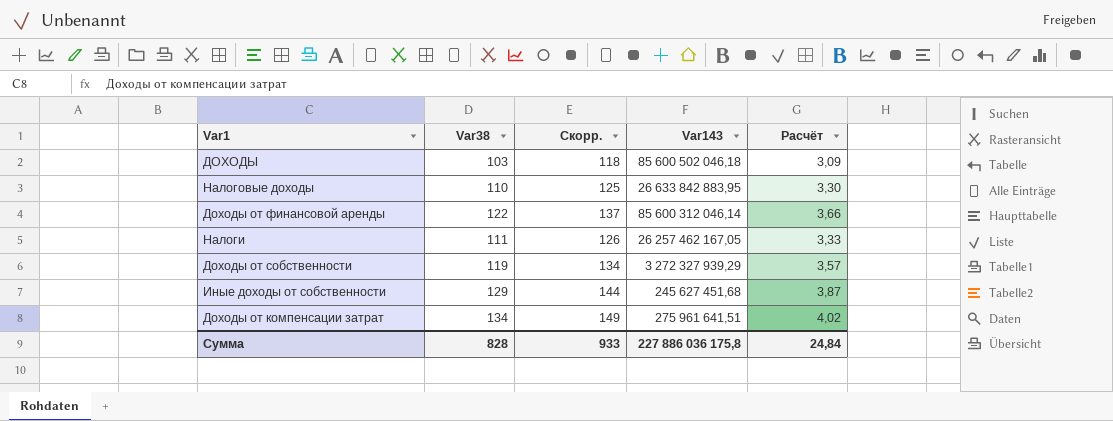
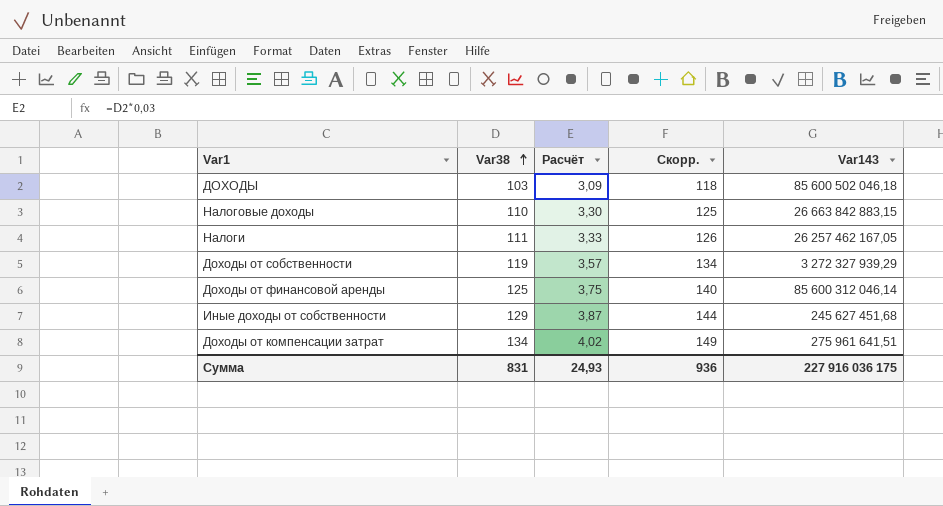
row order: none -> Var38 ascending
column Расчёт | position: 5 -> 3
Налоговые доходы | Var143: 26 633 842 883,95 -> 26 663 842 883,15
Доходы от финансовой аренды | Var38: 122 -> 125
Доходы от финансовой аренды | Расчёт: 3,66 -> 3,75
Доходы от финансовой аренды | Скорр.: 137 -> 140
Сумма | Var38: 828 -> 831
Сумма | Расчёт: 24,84 -> 24,93
Сумма | Скорр.: 933 -> 936
Сумма | Var143: 227 886 036 175,8 -> 227 916 036 175

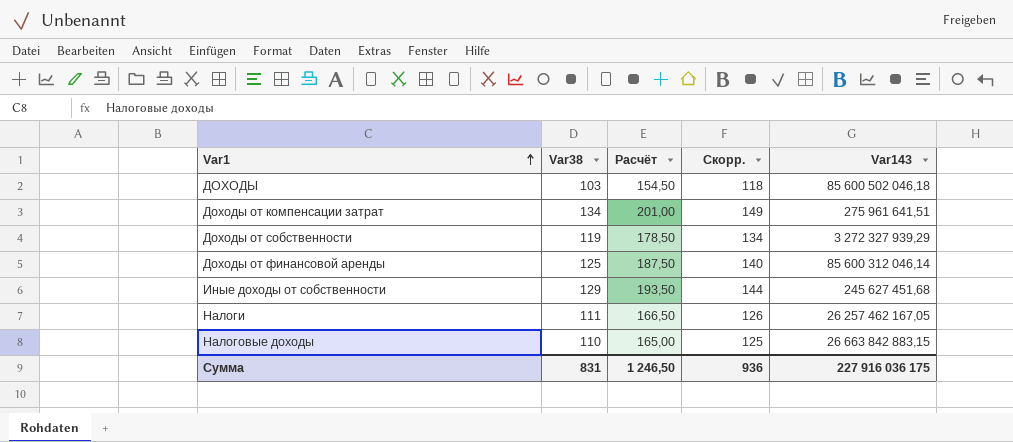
row order: Var38 ascending -> Var1 ascending
column Расчёт | formula: [Var38] * 0,03 -> [Var38] * 1,5
Сумма | Расчёт: 24,93 -> 1 246,50

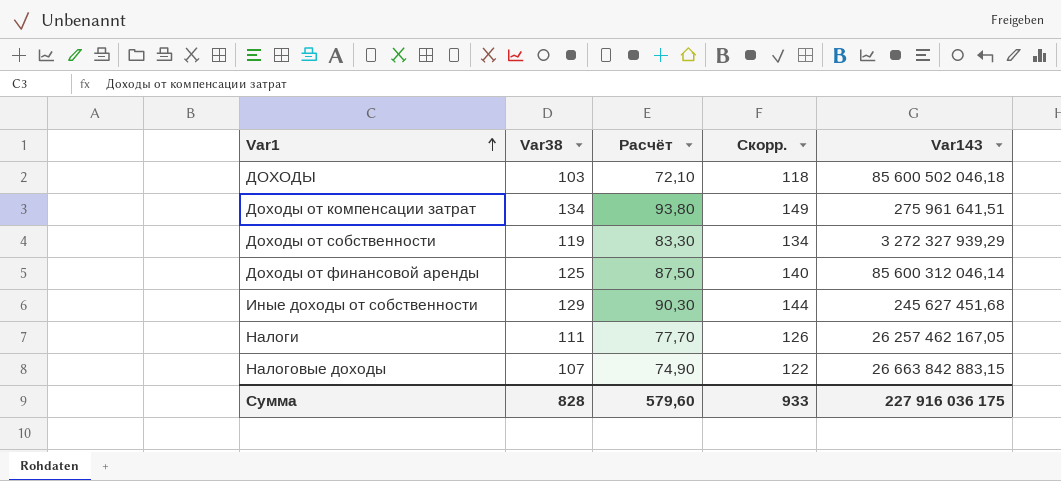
column Расчёт | formula: [Var38] * 1,5 -> [Var38] * 0,7
Налоговые доходы | Var38: 110 -> 107
Налоговые доходы | Скорр.: 125 -> 122
Сумма | Var38: 831 -> 828
Сумма | Расчёт: 1 246,50 -> 579,60
Сумма | Скорр.: 936 -> 933

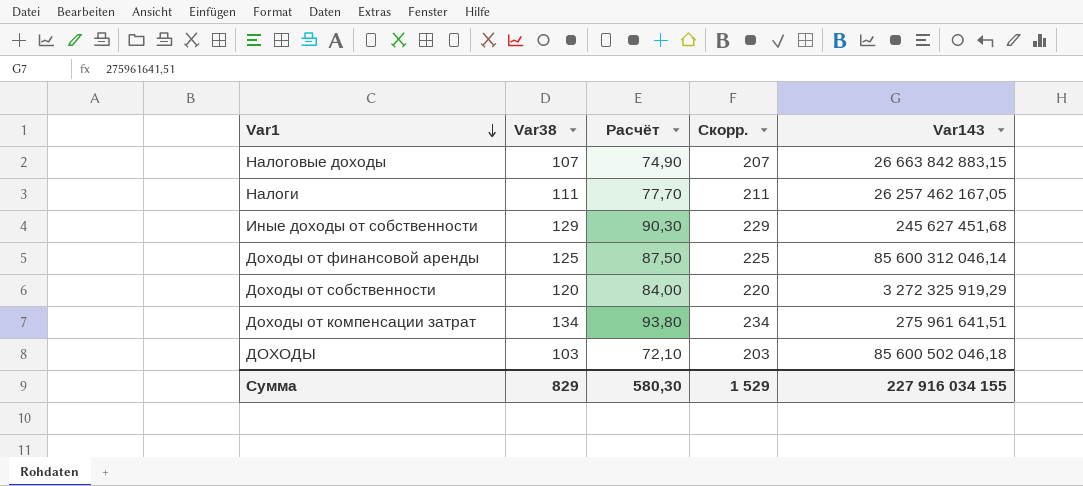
row order: Var1 ascending -> Var1 descending
column Скорр. | formula: [Var38] + 15 -> [Var38] + 100
Доходы от собственности | Var38: 119 -> 120
Доходы от собственности | Расчёт: 83,30 -> 84,00
Доходы от собственности | Var143: 3 272 327 939,29 -> 3 272 325 919,29
Сумма | Var38: 828 -> 829
Сумма | Расчёт: 579,60 -> 580,30
Сумма | Скорр.: 933 -> 1 529
Сумма | Var143: 227 916 036 175 -> 227 916 034 155

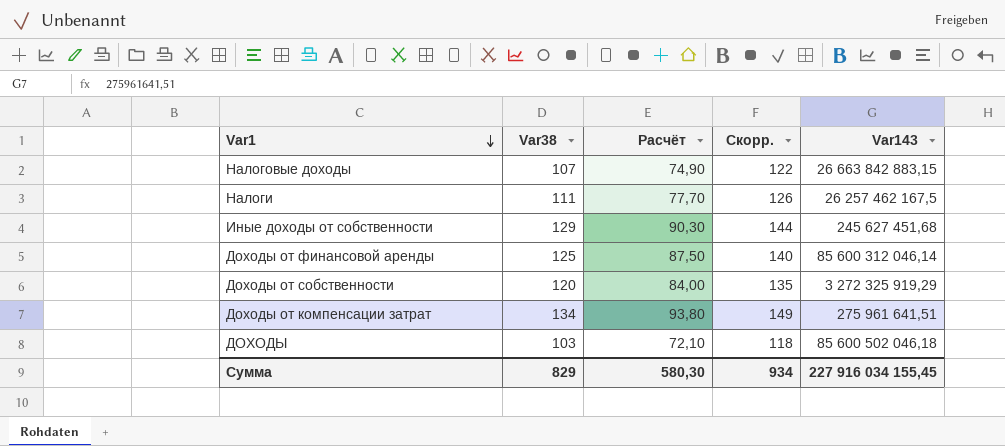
column Скорр. | formula: [Var38] + 100 -> [Var38] + 15
Налоги | Var143: 26 257 462 167,05 -> 26 257 462 167,5
Сумма | Скорр.: 1 529 -> 934
Сумма | Var143: 227 916 034 155 -> 227 916 034 155,45

